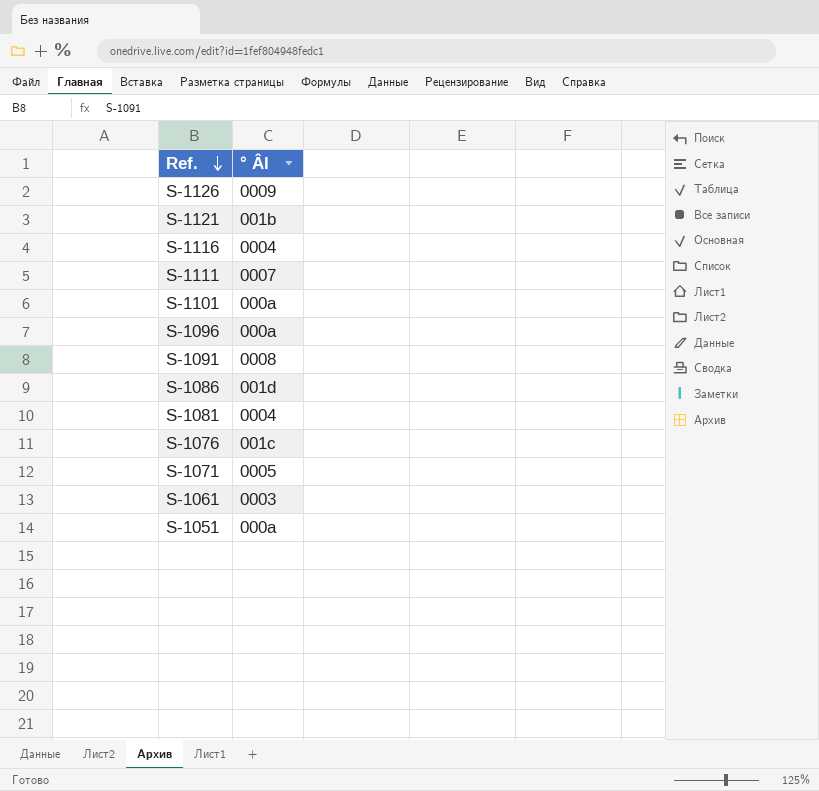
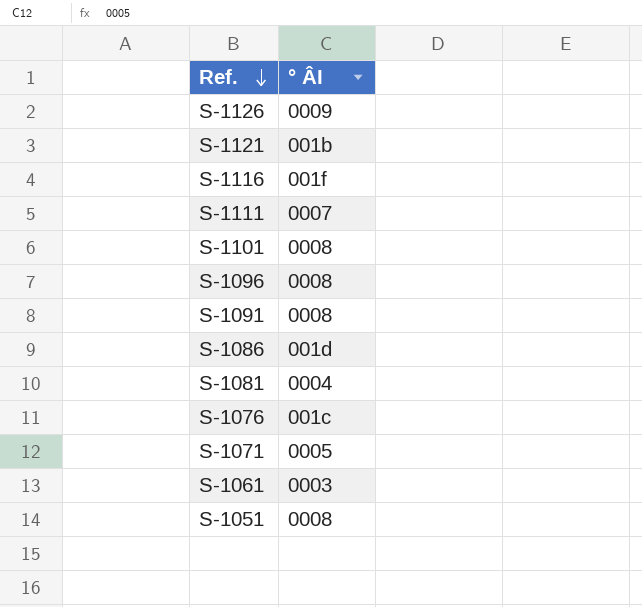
S-1116 | ° ÂI: 0004 -> 001f
S-1101 | ° ÂI: 000a -> 0008
S-1096 | ° ÂI: 000a -> 0008
S-1051 | ° ÂI: 000a -> 0008

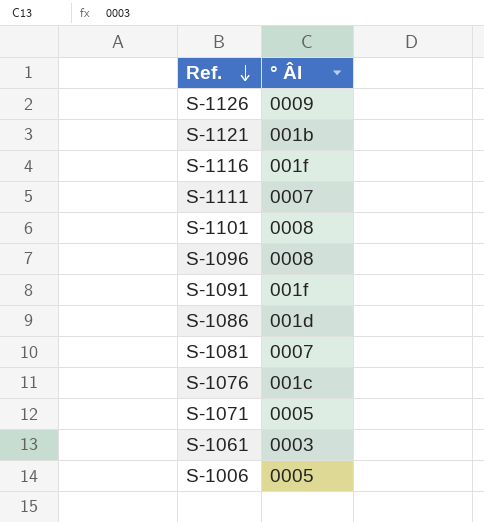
row S-1051: 0008 -> none
S-1091 | ° ÂI: 0008 -> 001f
S-1081 | ° ÂI: 0004 -> 0007
row S-1006: none -> 0005

